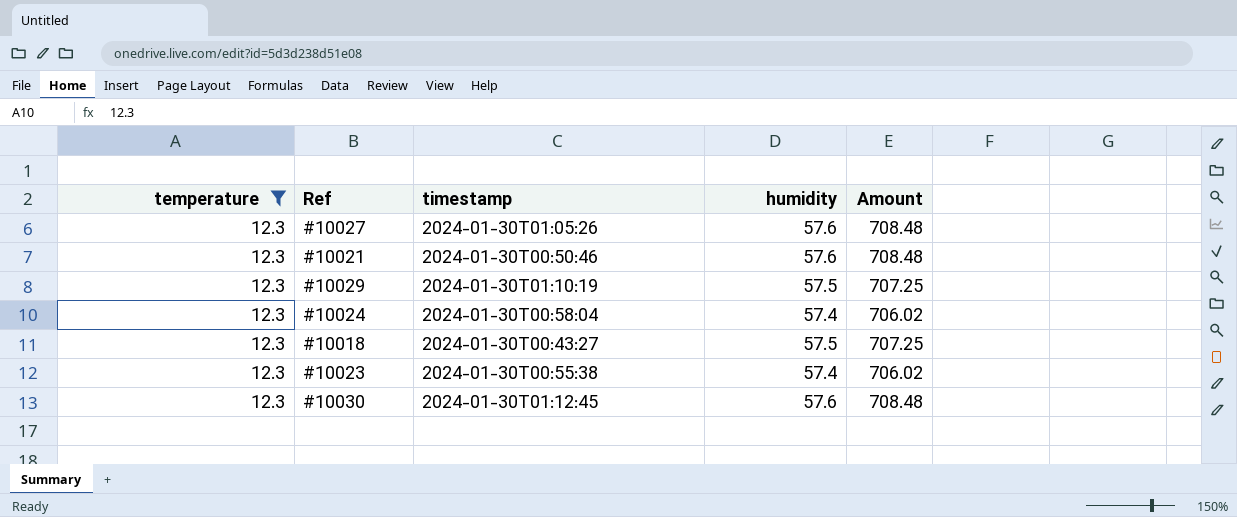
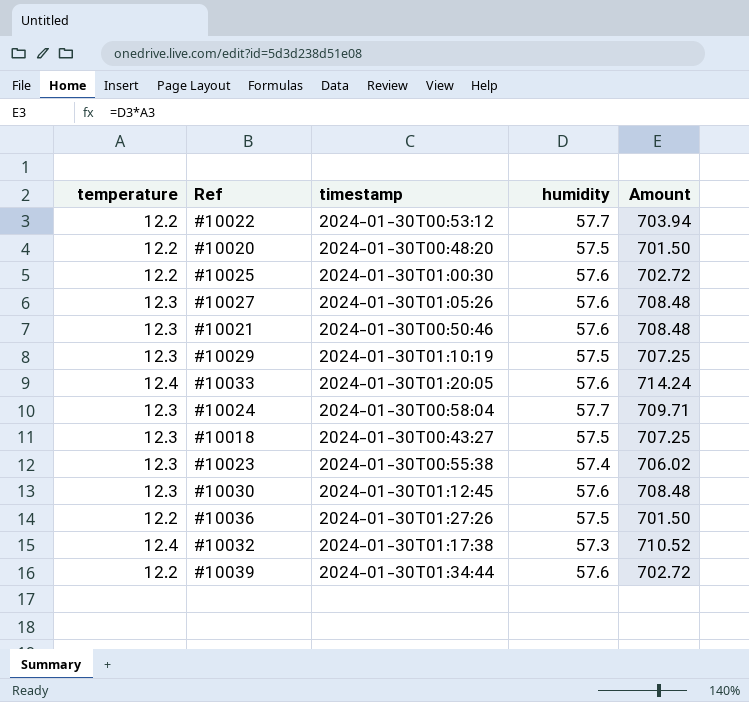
filter: temperature = 12.3 -> none
#10024 | humidity: 57.4 -> 57.7
#10024 | Amount: 706.02 -> 709.71

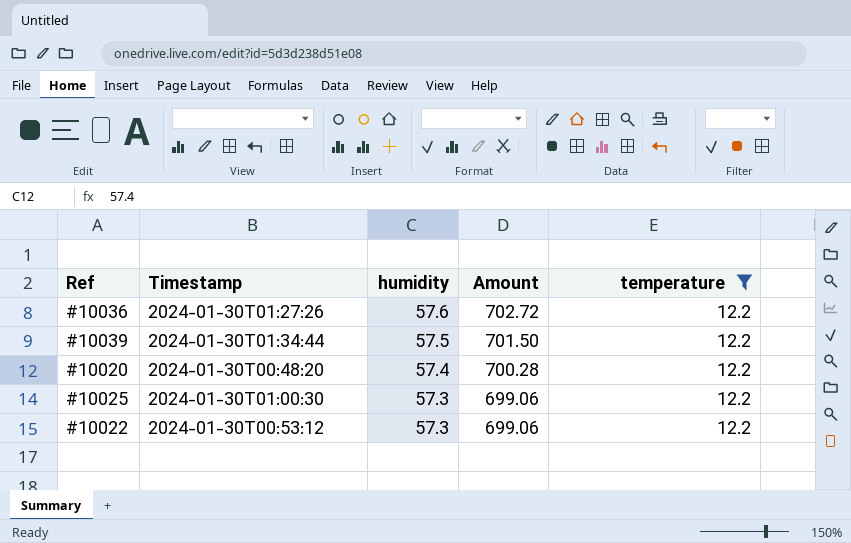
filter: none -> temperature = 12.2
row order: none -> humidity descending
column name: timestamp -> Timestamp
column temperature | position: 1 -> 5
#10036 | humidity: 57.5 -> 57.6
#10036 | Amount: 701.50 -> 702.72
#10039 | humidity: 57.6 -> 57.5
#10039 | Amount: 702.72 -> 701.50
#10020 | humidity: 57.5 -> 57.4
#10020 | Amount: 701.50 -> 700.28
#10025 | humidity: 57.6 -> 57.3
#10025 | Amount: 702.72 -> 699.06
#10022 | humidity: 57.7 -> 57.3
#10022 | Amount: 703.94 -> 699.06

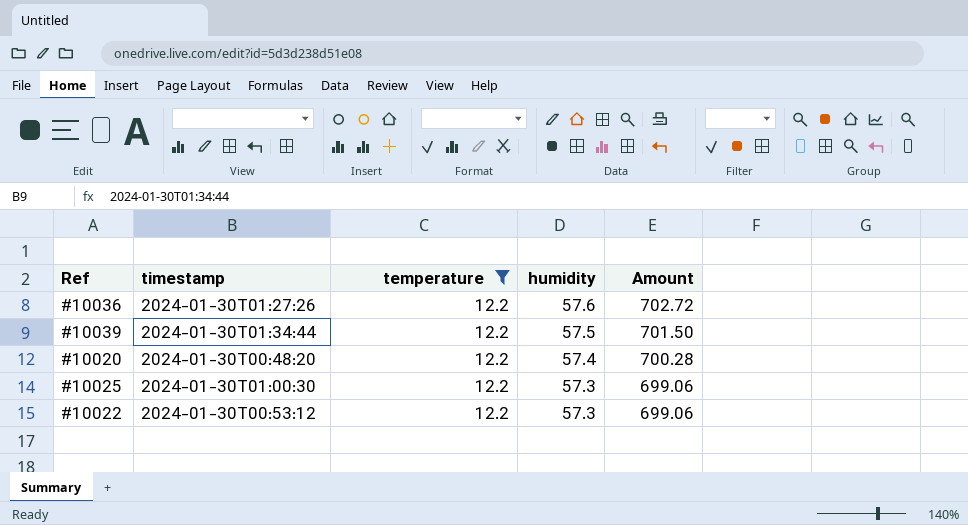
column name: Timestamp -> timestamp
column temperature | position: 5 -> 3

